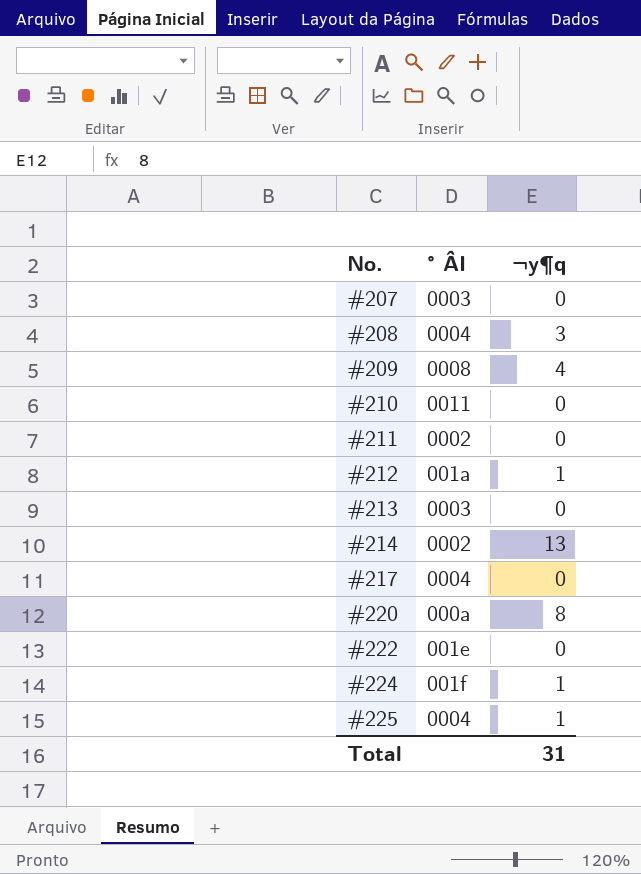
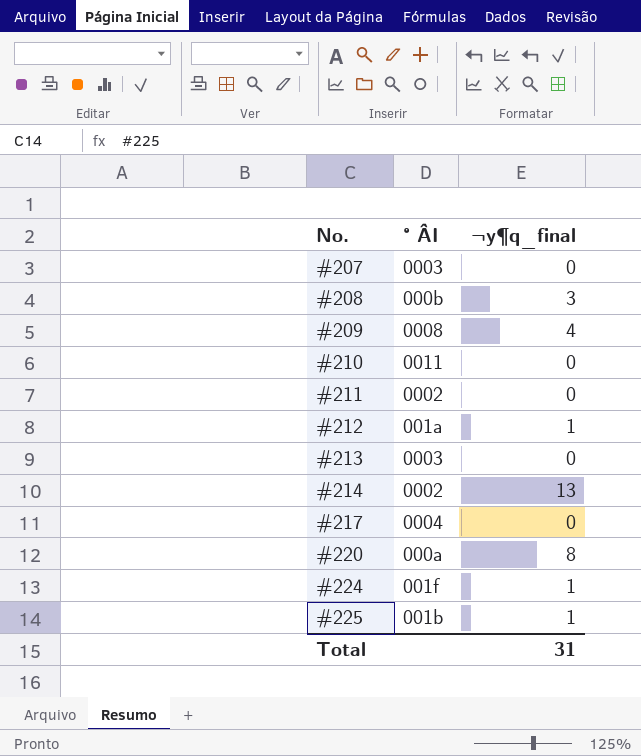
column name: ¬y¶q -> ¬y¶q_final
row #222: 001e | 0 -> none
#208 | ° ÂI: 0004 -> 000b
#225 | ° ÂI: 0004 -> 001b

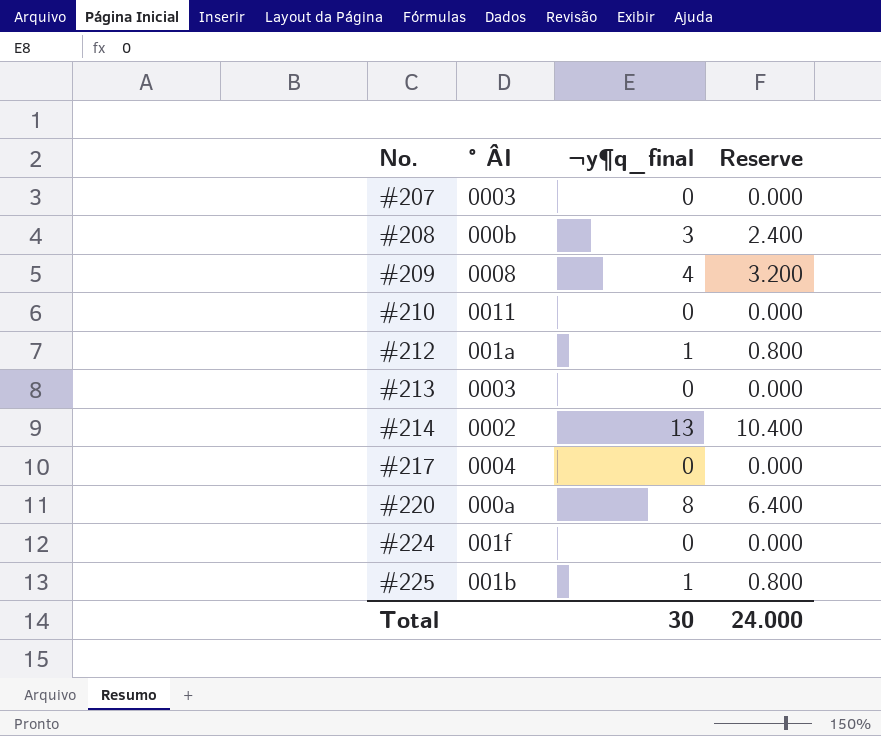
column Reserve | formula: none -> [¬y¶q_final] * 0.8
row #211: 0002 | 0 -> none
#224 | ¬y¶q_final: 1 -> 0
Total | ¬y¶q_final: 31 -> 30

